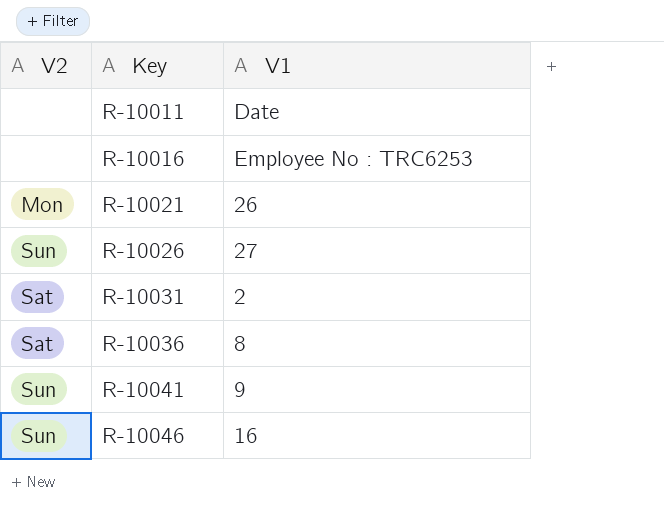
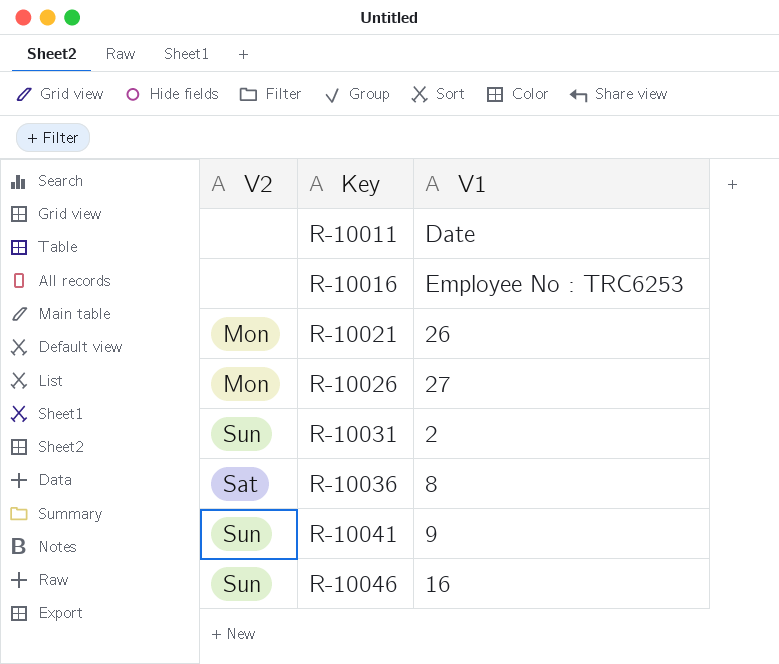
R-10026 | V2: Sun -> Mon
R-10031 | V2: Sat -> Sun

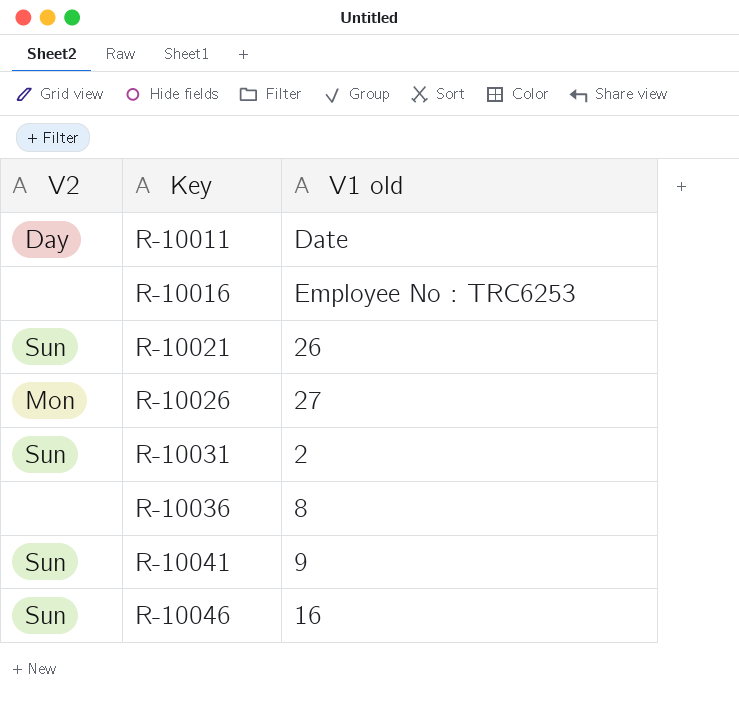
column name: V1 -> V1 old
R-10011 | V2: none -> Day
R-10021 | V2: Mon -> Sun
R-10036 | V2: Sat -> none

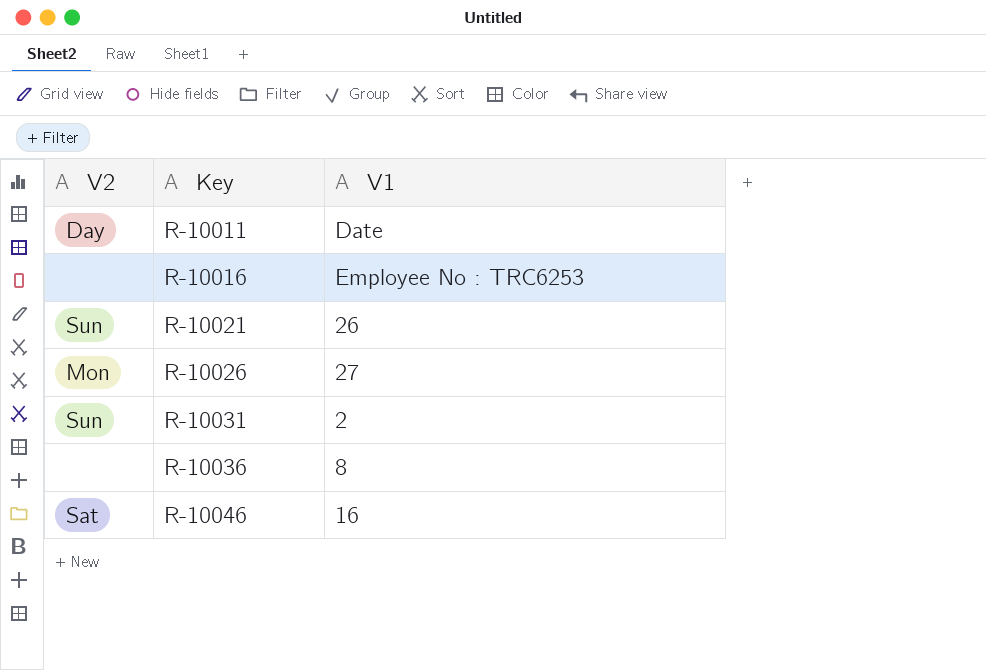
column name: V1 old -> V1
row R-10041: Sun | 9 -> none
R-10046 | V2: Sun -> Sat

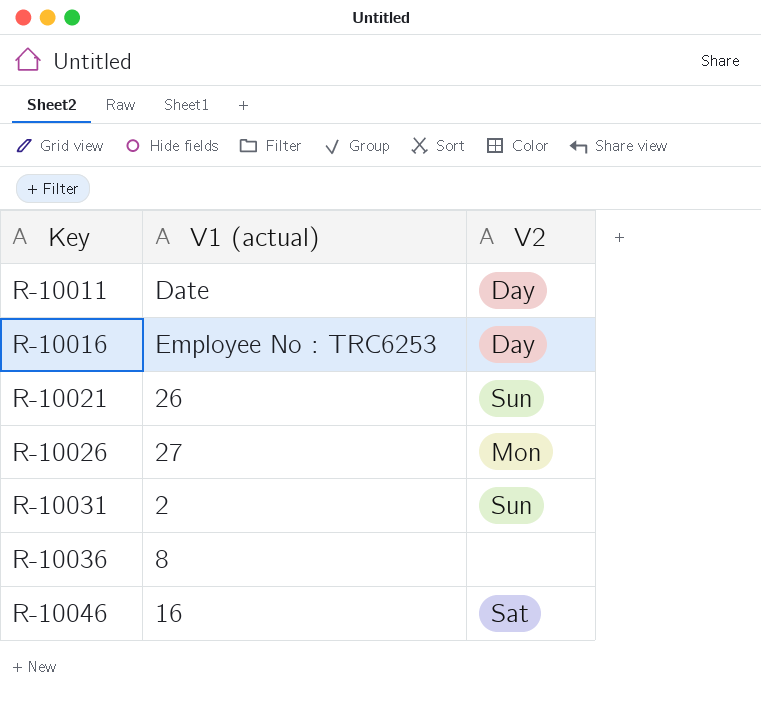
column name: V1 -> V1 (actual)
column V2 | position: 1 -> 3
R-10016 | V2: none -> Day

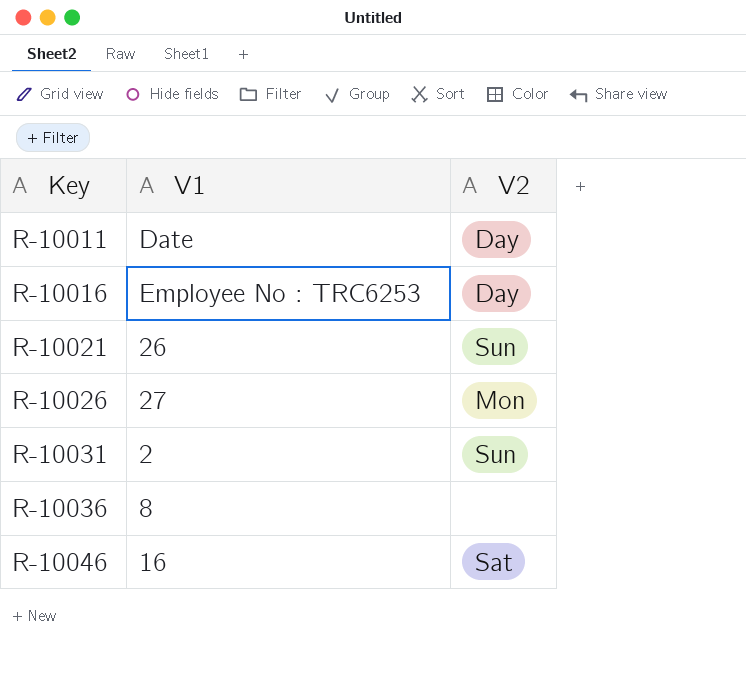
column name: V1 (actual) -> V1

